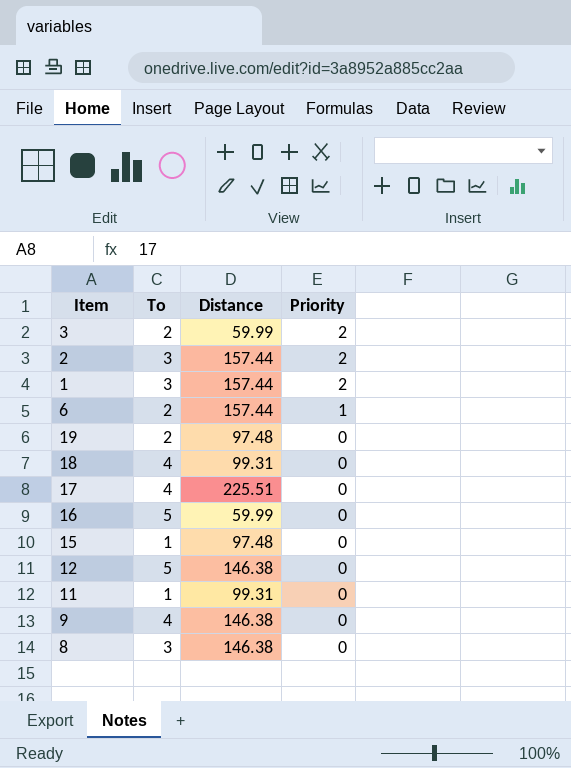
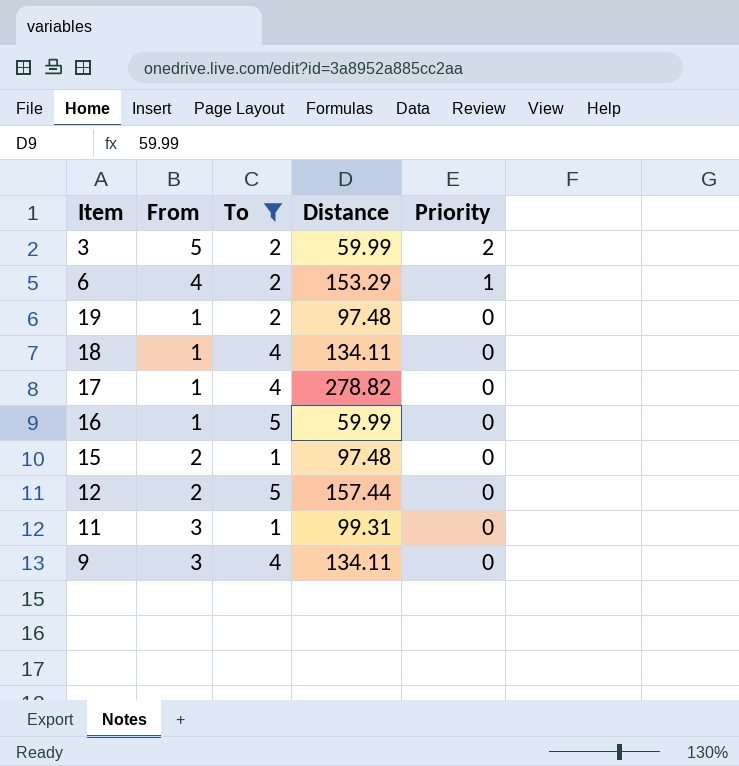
filter: none -> To != 3
column From | position: none -> 2
6 | Distance: 157.44 -> 153.29
18 | Distance: 99.31 -> 134.11
17 | Distance: 225.51 -> 278.82
12 | Distance: 146.38 -> 157.44
9 | Distance: 146.38 -> 134.11

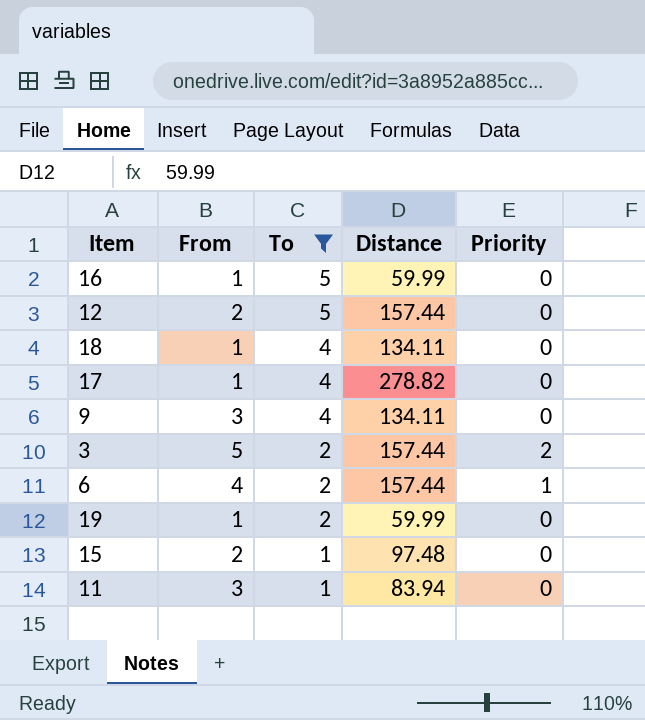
row order: Priority descending -> To descending
3 | Distance: 59.99 -> 157.44
6 | Distance: 153.29 -> 157.44
19 | Distance: 97.48 -> 59.99
11 | Distance: 99.31 -> 83.94

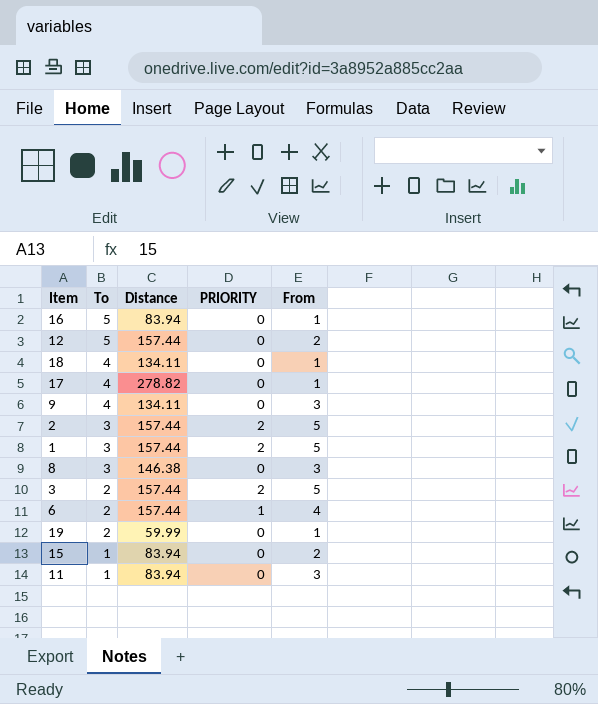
filter: To != 3 -> none
column name: Priority -> PRIORITY
column From | position: 2 -> 5
16 | Distance: 59.99 -> 83.94
15 | Distance: 97.48 -> 83.94

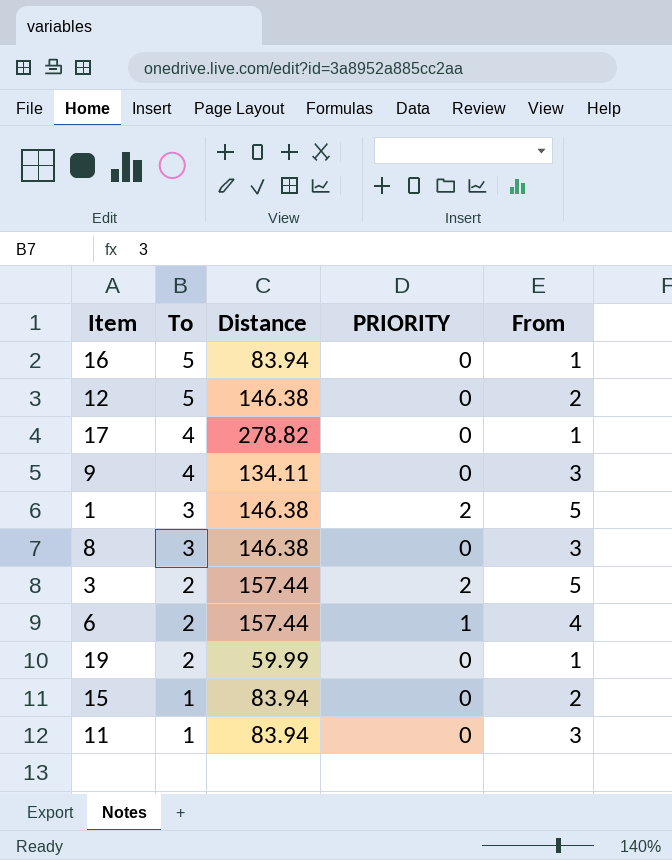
row 18: 4 | 134.11 | 0 | 1 -> none
row 2: 3 | 157.44 | 2 | 5 -> none
12 | Distance: 157.44 -> 146.38
1 | Distance: 157.44 -> 146.38

